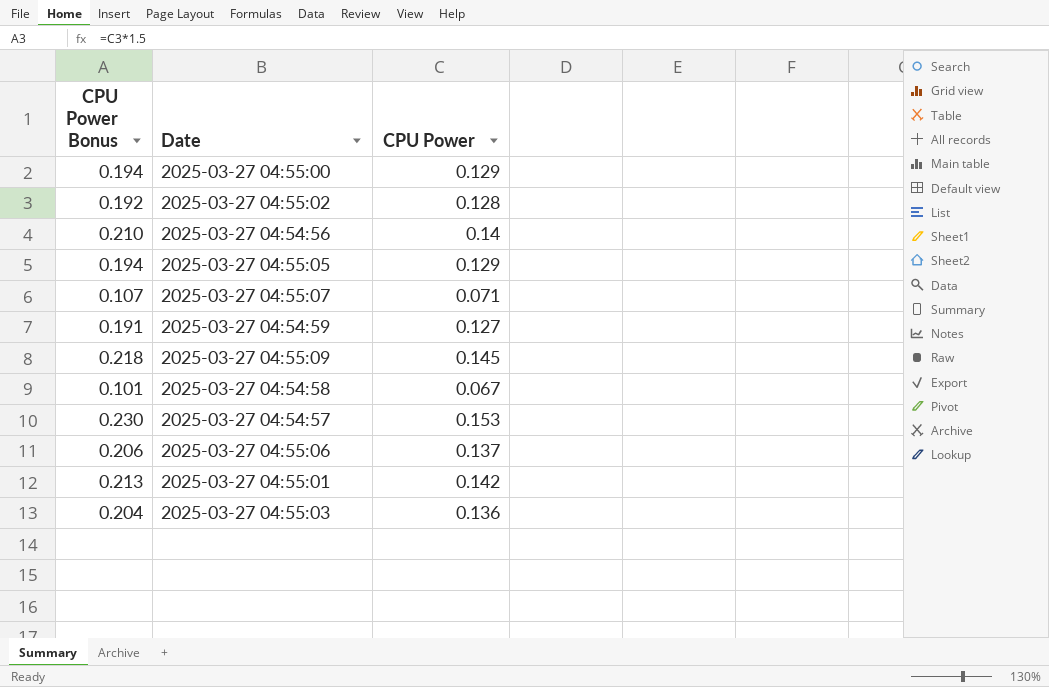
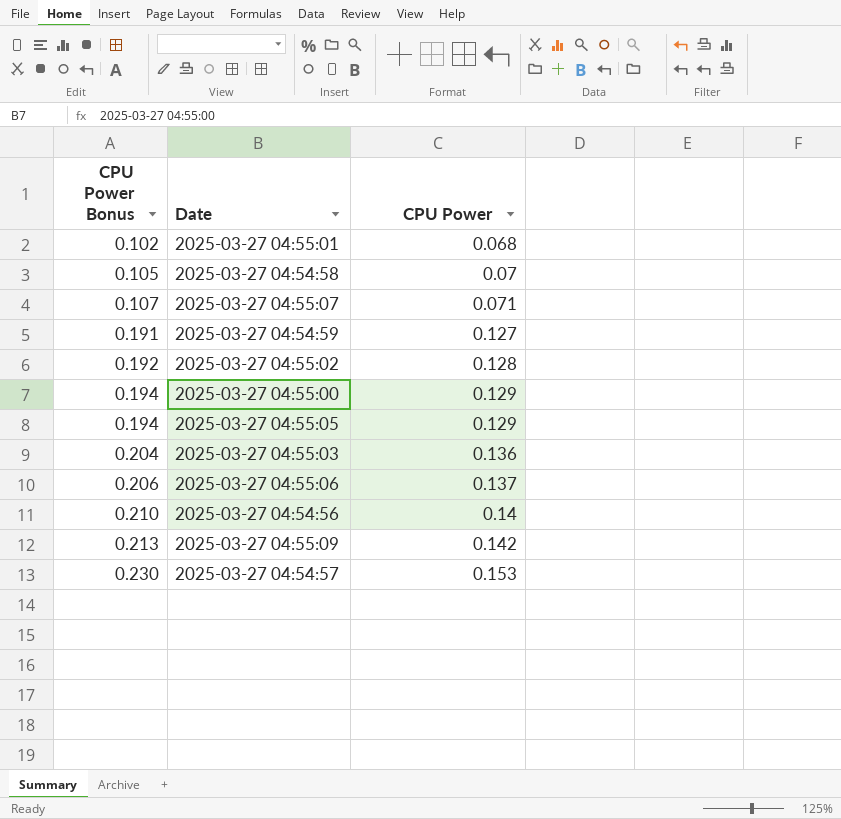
row order: none -> CPU Power Bonus ascending
2025-03-27 04:55:01 | CPU Power Bonus: 0.213 -> 0.102
2025-03-27 04:55:01 | CPU Power: 0.142 -> 0.068
2025-03-27 04:54:58 | CPU Power Bonus: 0.101 -> 0.105
2025-03-27 04:54:58 | CPU Power: 0.067 -> 0.07
2025-03-27 04:55:09 | CPU Power Bonus: 0.218 -> 0.213
2025-03-27 04:55:09 | CPU Power: 0.145 -> 0.142

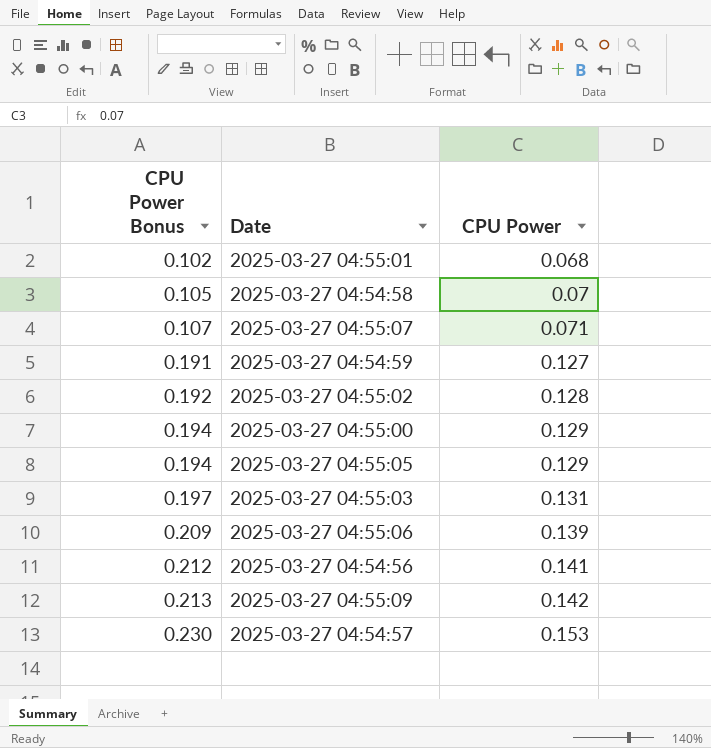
2025-03-27 04:55:03 | CPU Power Bonus: 0.204 -> 0.197
2025-03-27 04:55:03 | CPU Power: 0.136 -> 0.131
2025-03-27 04:55:06 | CPU Power Bonus: 0.206 -> 0.209
2025-03-27 04:55:06 | CPU Power: 0.137 -> 0.139
2025-03-27 04:54:56 | CPU Power Bonus: 0.210 -> 0.212
2025-03-27 04:54:56 | CPU Power: 0.14 -> 0.141

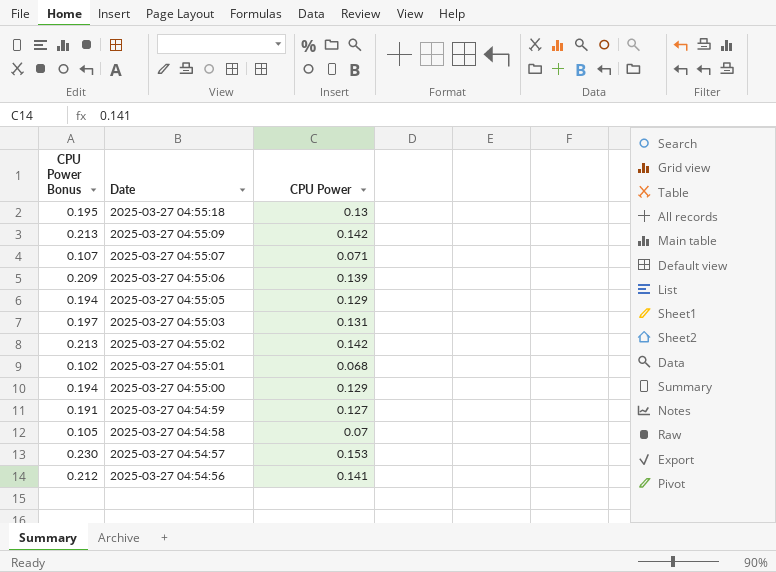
row order: CPU Power Bonus ascending -> Date descending
row 2025-03-27 04:55:18: none -> 0.195 | 0.13
2025-03-27 04:55:02 | CPU Power Bonus: 0.192 -> 0.213
2025-03-27 04:55:02 | CPU Power: 0.128 -> 0.142

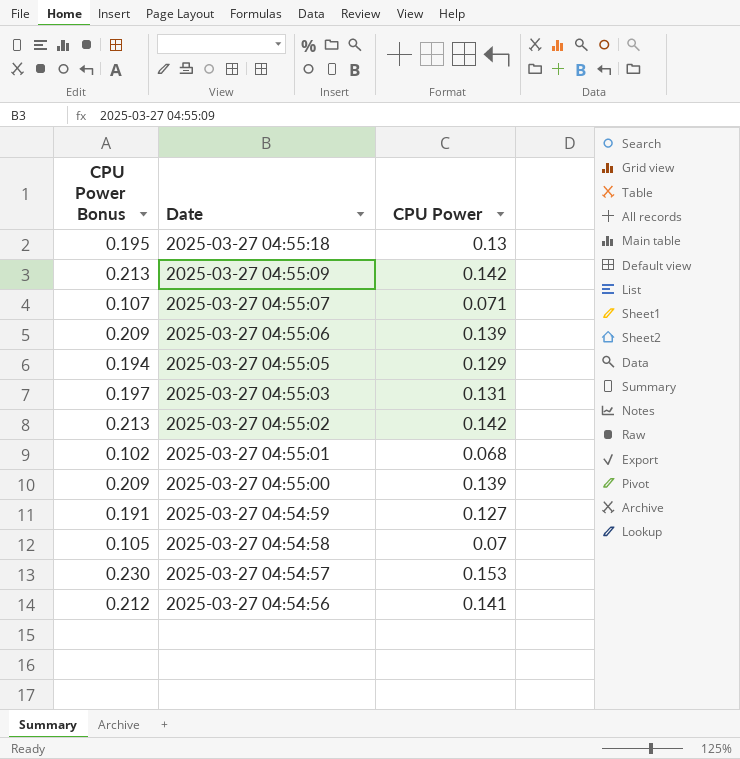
2025-03-27 04:55:00 | CPU Power Bonus: 0.194 -> 0.209
2025-03-27 04:55:00 | CPU Power: 0.129 -> 0.139

